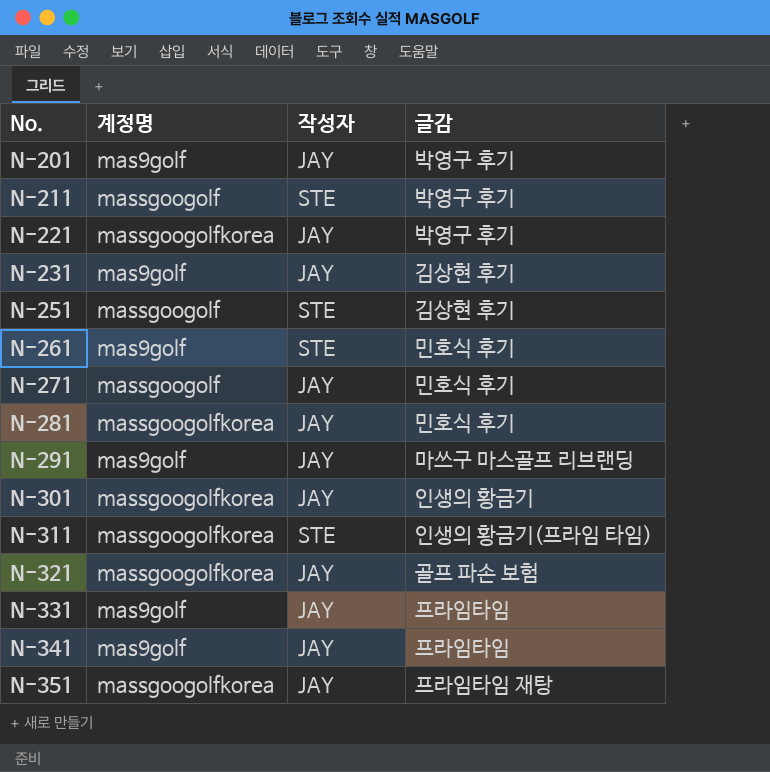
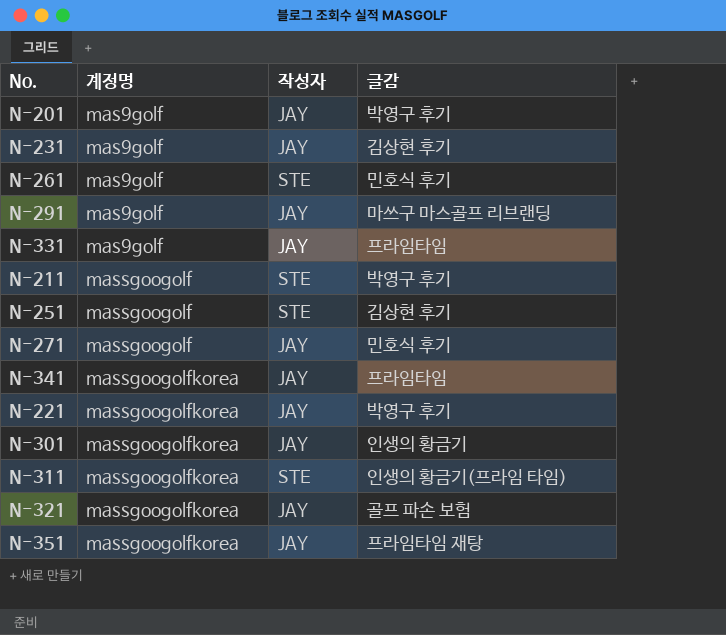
row order: No. ascending -> 계정명 ascending
row N-281: massgoogolfkorea | JAY | 민호식 후기 -> none
N-341 | 계정명: mas9golf -> massgoogolfkorea

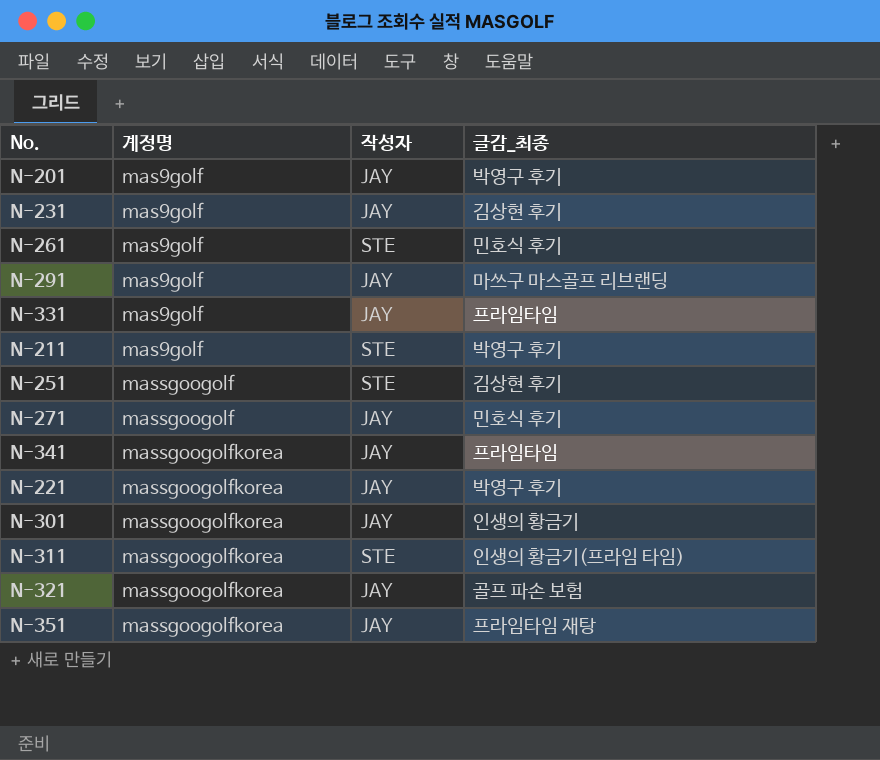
column name: 글감 -> 글감_최종
N-211 | 계정명: massgoogolf -> mas9golf

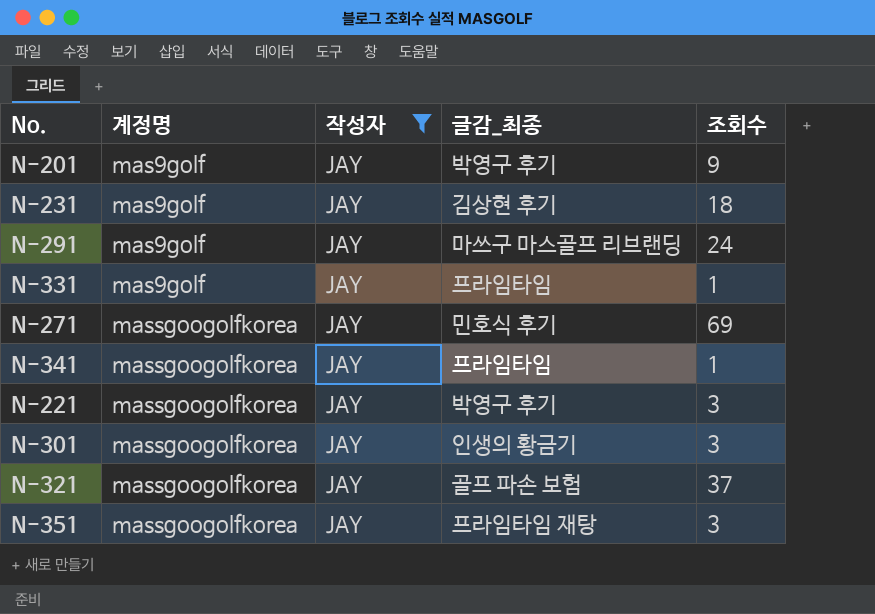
filter: none -> 작성자 = JAY
column 조회수 | position: none -> 5
N-271 | 계정명: massgoogolf -> massgoogolfkorea

